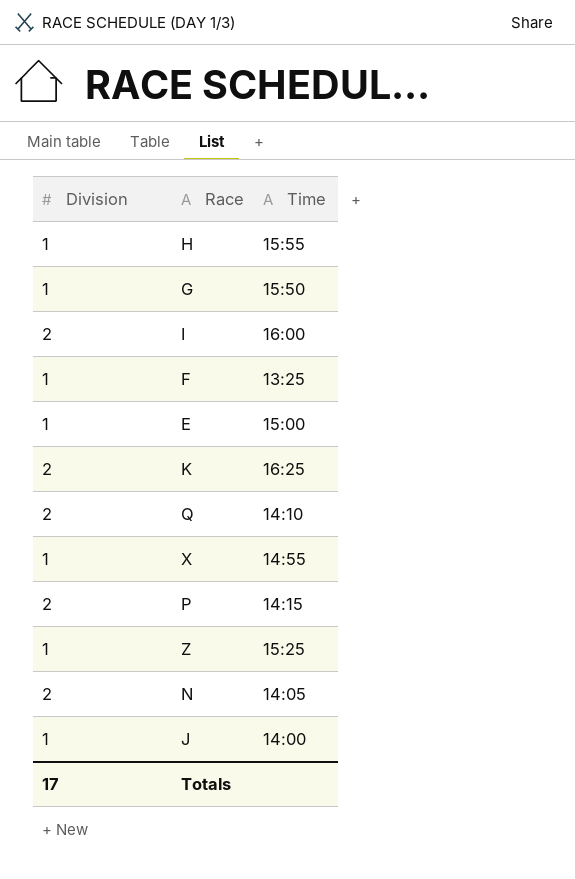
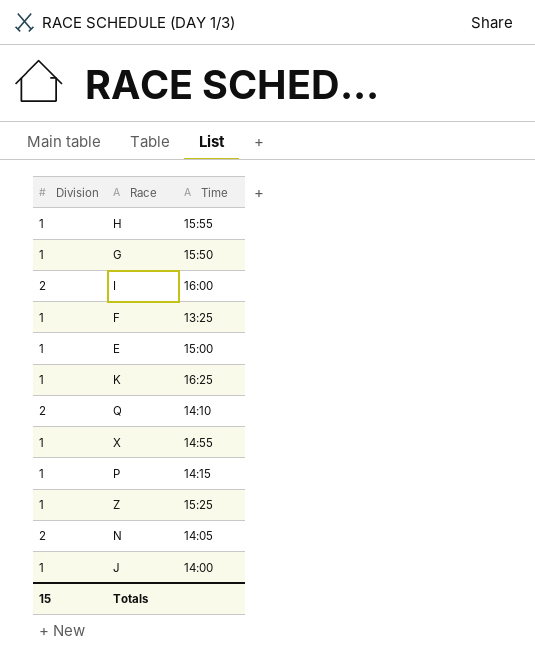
K | Division: 2 -> 1
P | Division: 2 -> 1
Totals | Division: 17 -> 15

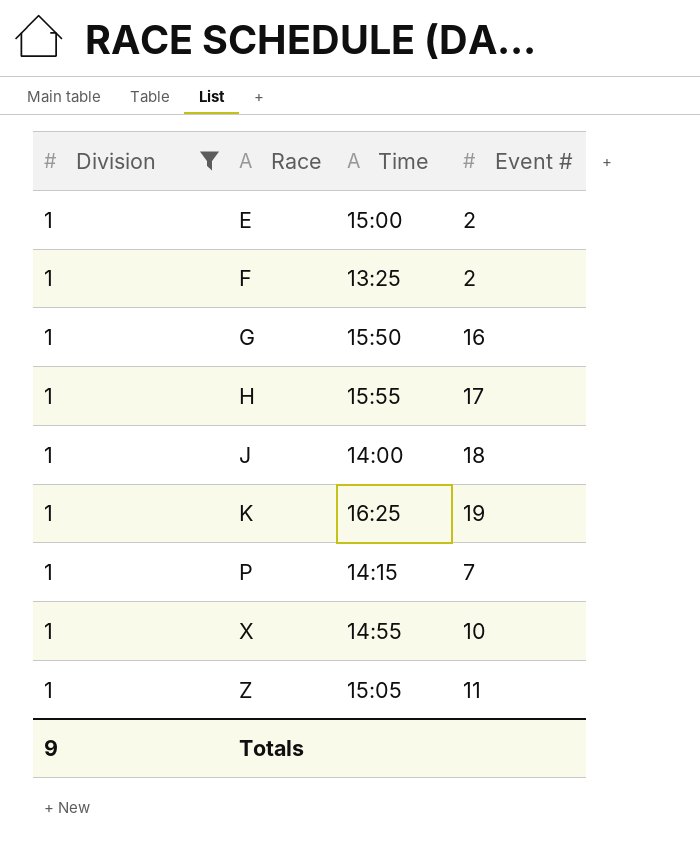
filter: none -> Division = 1
row order: none -> Race ascending
column Event # | position: none -> 4
Z | Time: 15:25 -> 15:05
Totals | Division: 15 -> 9

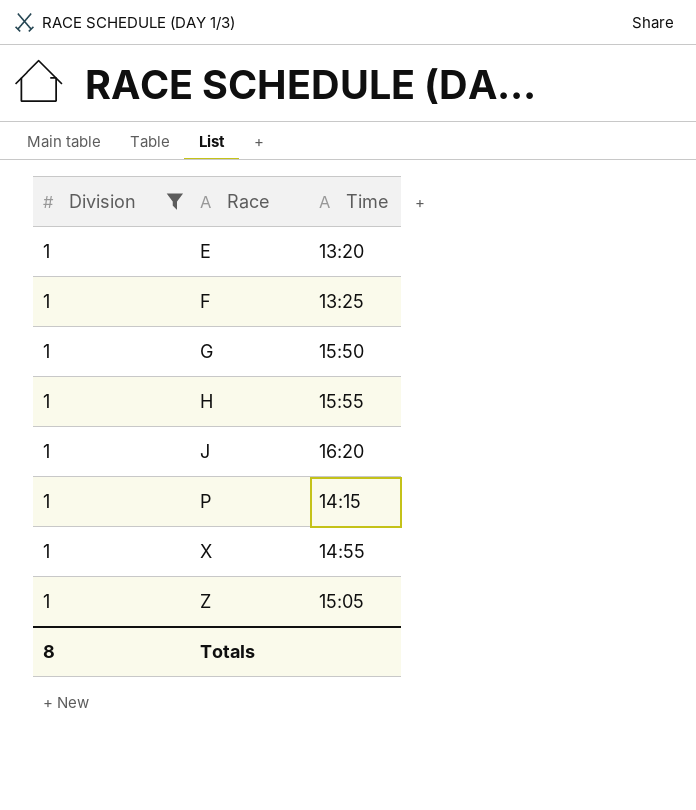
column Event # | position: 4 -> none
row K: 1 | 16:25 | 19 -> none
E | Time: 15:00 -> 13:20
J | Time: 14:00 -> 16:20
Totals | Division: 9 -> 8

